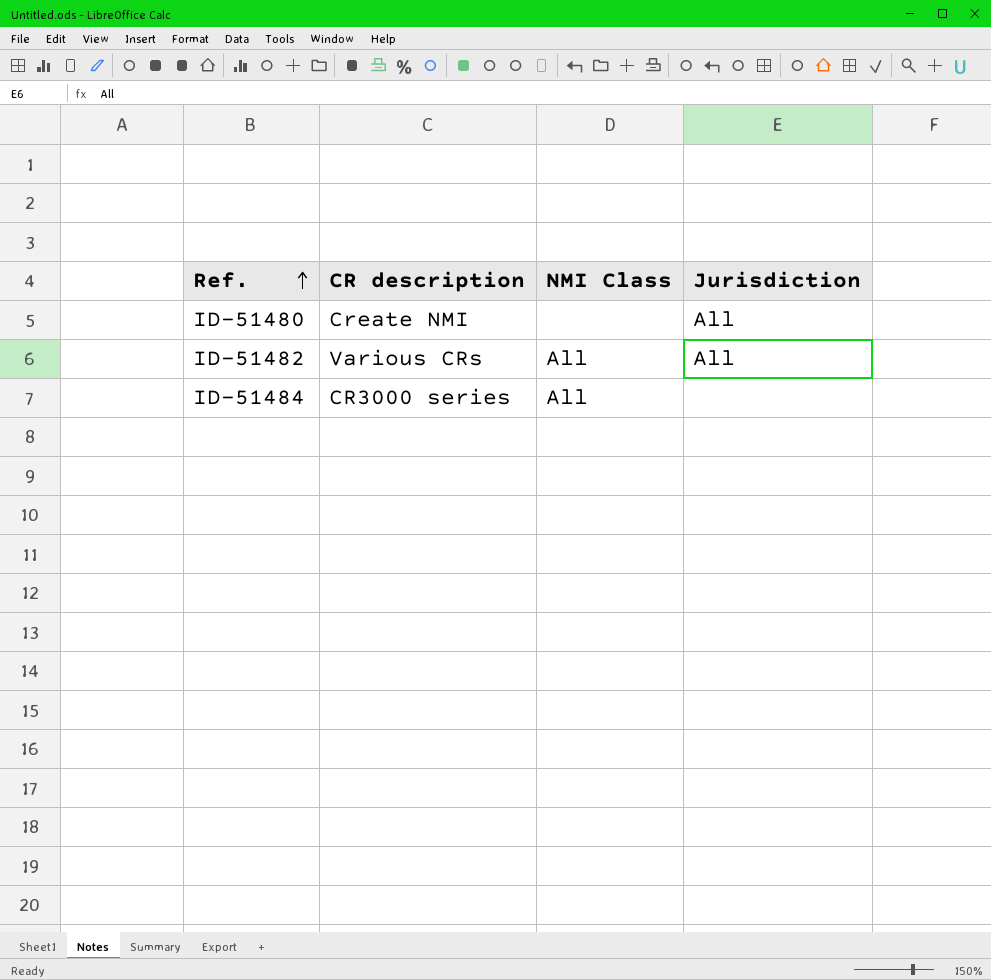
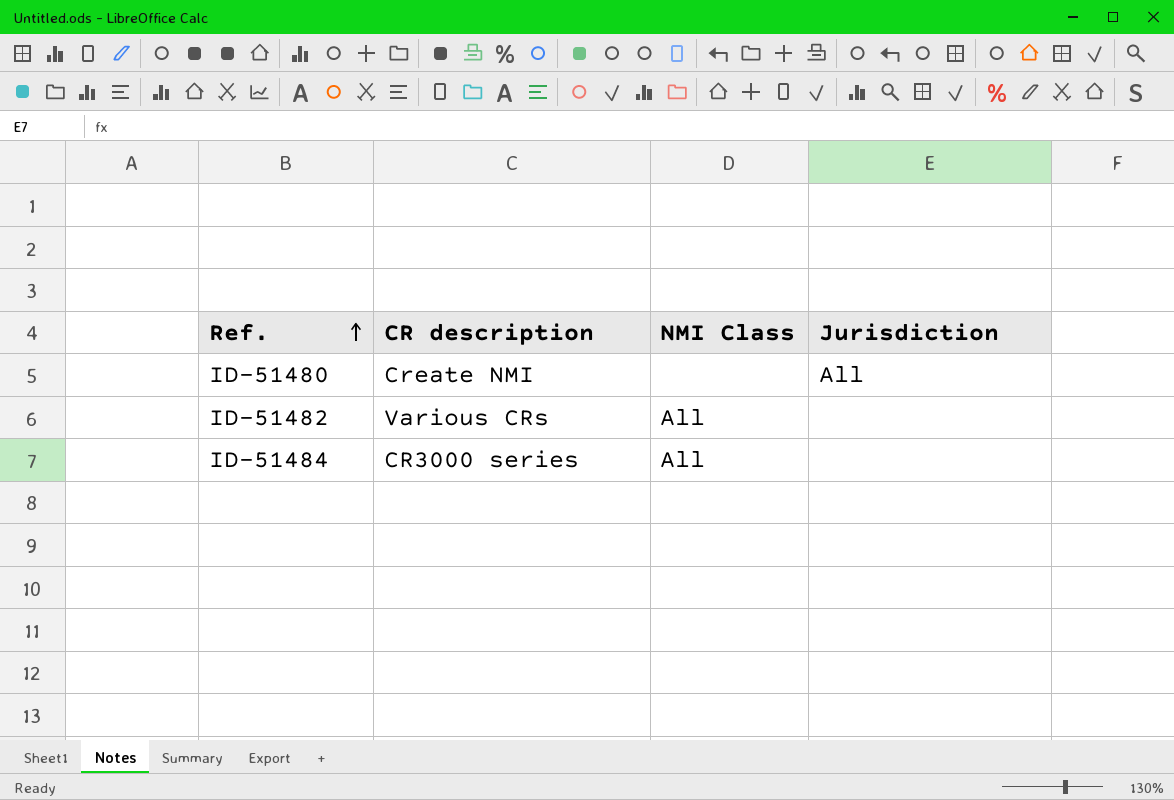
ID-51482 | Jurisdiction: All -> none

